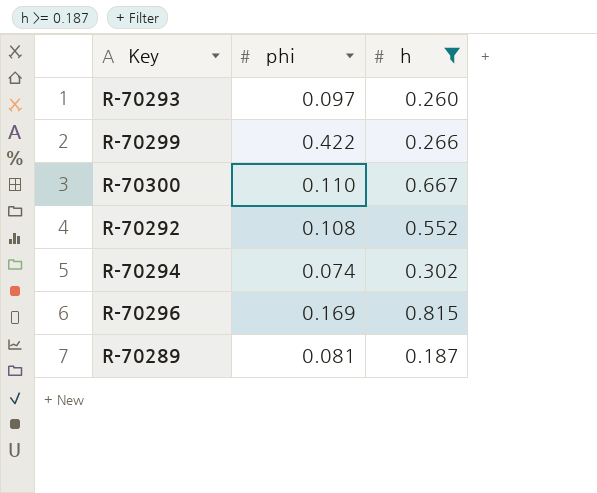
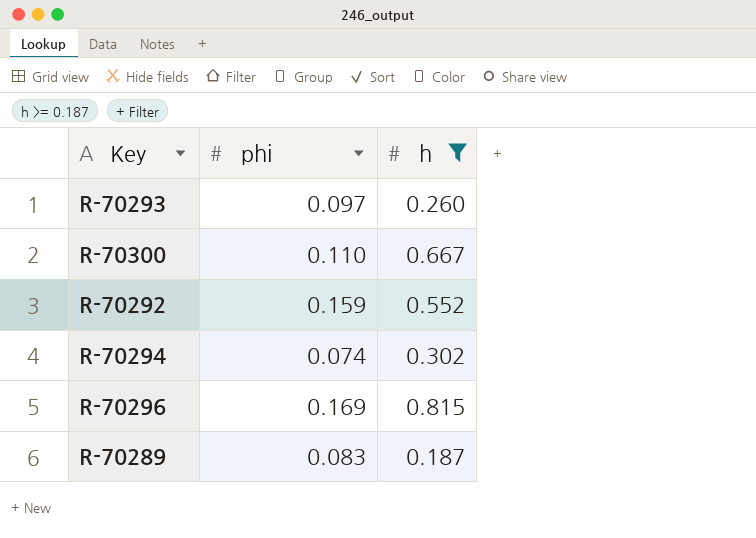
row R-70299: 0.422 | 0.266 -> none
R-70292 | phi: 0.108 -> 0.159
R-70289 | phi: 0.081 -> 0.083

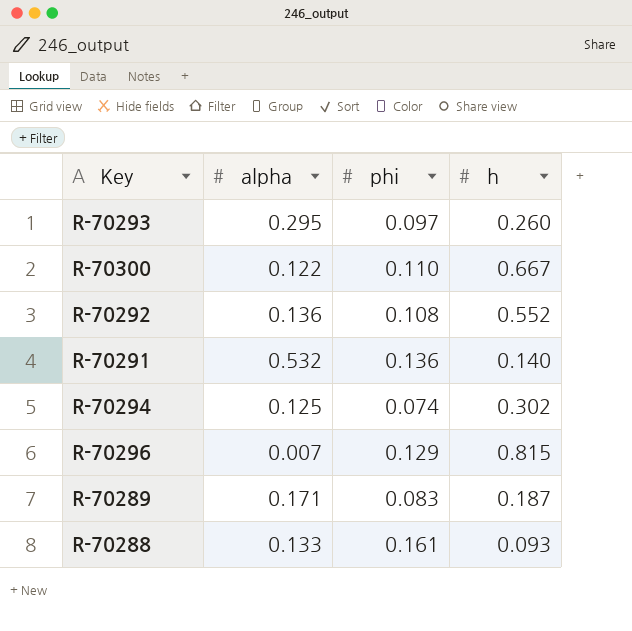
filter: h >= 0.187 -> none
column alpha | position: none -> 2
R-70292 | phi: 0.159 -> 0.108
R-70296 | phi: 0.169 -> 0.129

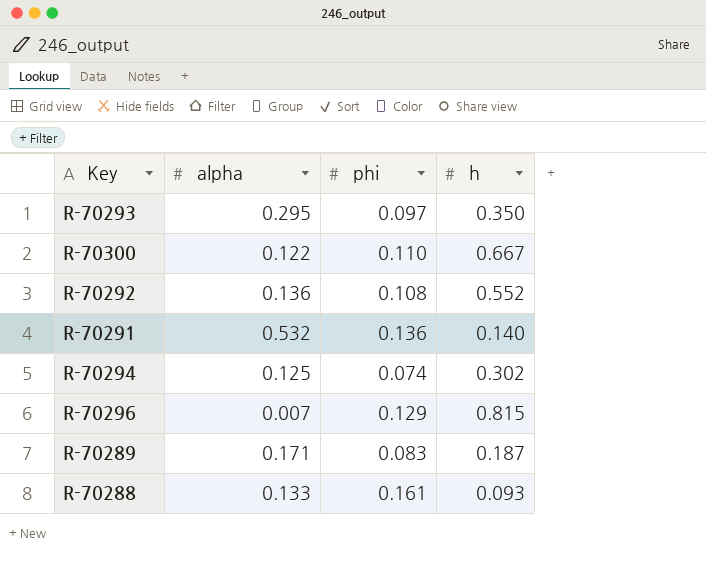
R-70293 | h: 0.260 -> 0.350

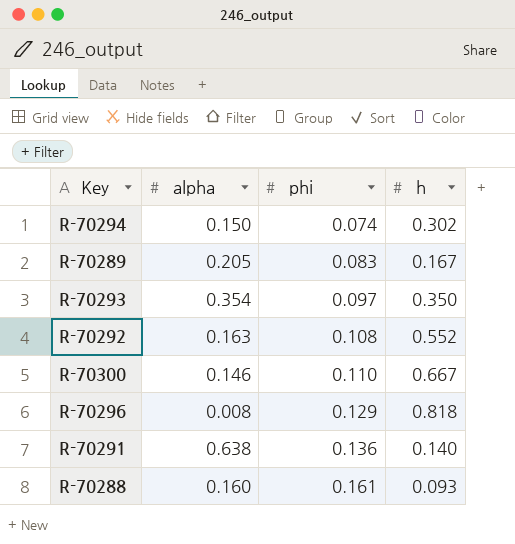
row order: none -> phi ascending
R-70294 | alpha: 0.125 -> 0.150
R-70289 | alpha: 0.171 -> 0.205
R-70289 | h: 0.187 -> 0.167
R-70293 | alpha: 0.295 -> 0.354
R-70292 | alpha: 0.136 -> 0.163
R-70300 | alpha: 0.122 -> 0.146
R-70296 | alpha: 0.007 -> 0.008
R-70296 | h: 0.815 -> 0.818
R-70291 | alpha: 0.532 -> 0.638
R-70288 | alpha: 0.133 -> 0.160

